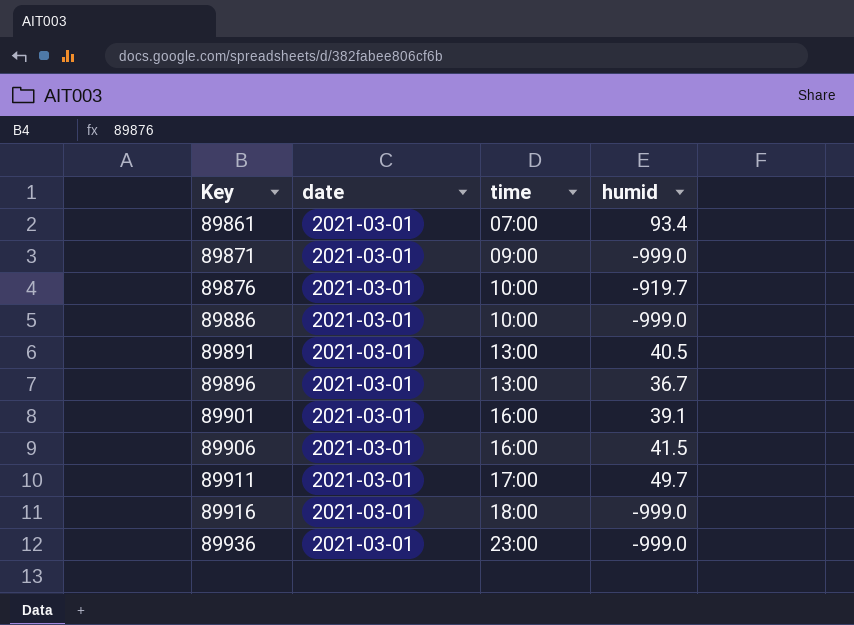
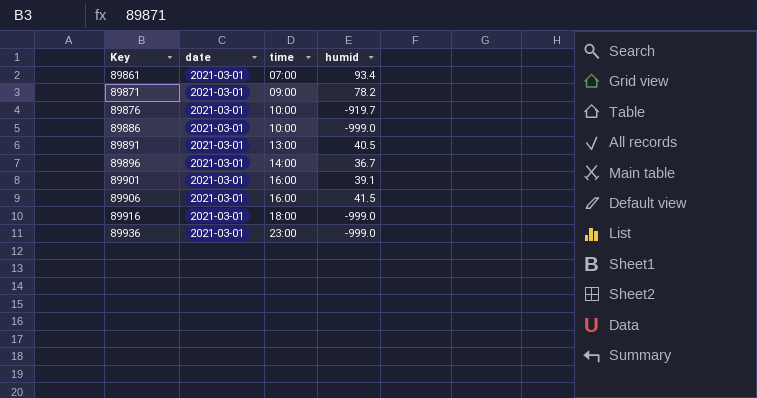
row 89911: 2021-03-01 | 17:00 | 49.7 -> none
89871 | humid: -999.0 -> 78.2
89896 | time: 13:00 -> 14:00

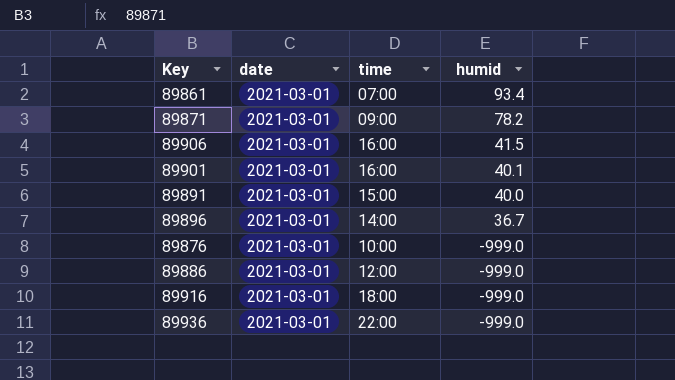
row order: Key ascending -> humid descending
89901 | humid: 39.1 -> 40.1
89891 | time: 13:00 -> 15:00
89891 | humid: 40.5 -> 40.0
89876 | humid: -919.7 -> -999.0
89886 | time: 10:00 -> 12:00
89936 | time: 23:00 -> 22:00

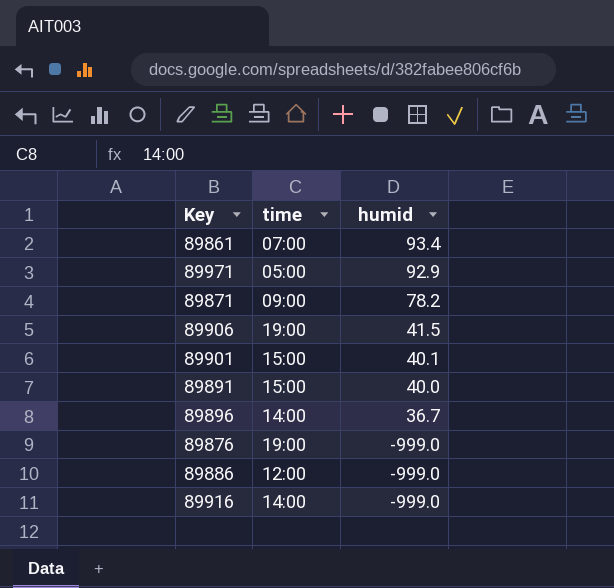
column date | position: 2 -> none
row 89936: 2021-03-01 | 22:00 | -999.0 -> none
row 89971: none -> 05:00 | 92.9
89906 | time: 16:00 -> 19:00
89901 | time: 16:00 -> 15:00
89876 | time: 10:00 -> 19:00
89916 | time: 18:00 -> 14:00

